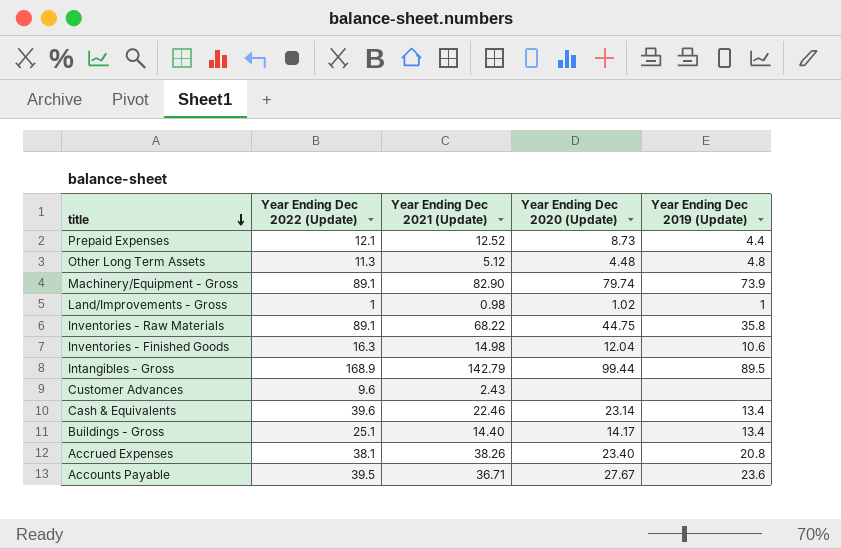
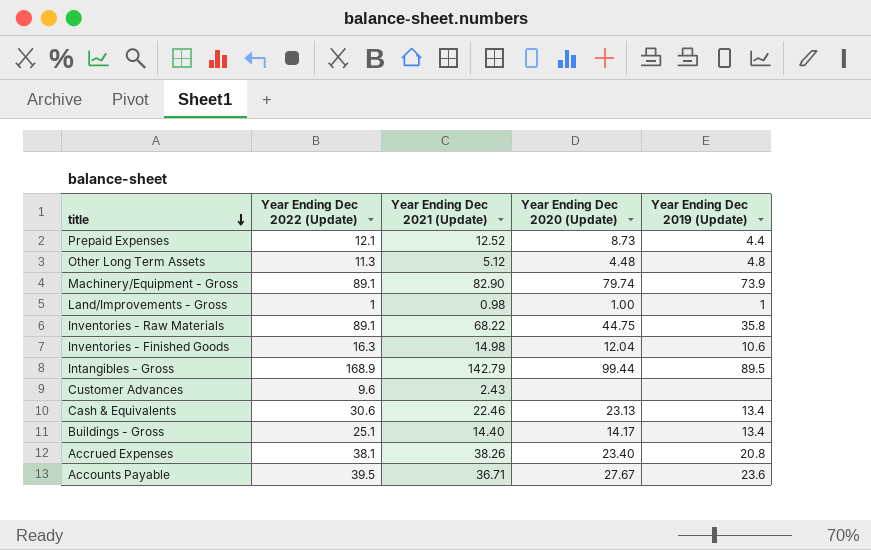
Land/Improvements - Gross | Year Ending Dec 2020 (Update): 1.02 -> 1.00
Cash & Equivalents | Year Ending Dec 2022 (Update): 39.6 -> 30.6
Cash & Equivalents | Year Ending Dec 2020 (Update): 23.14 -> 23.13

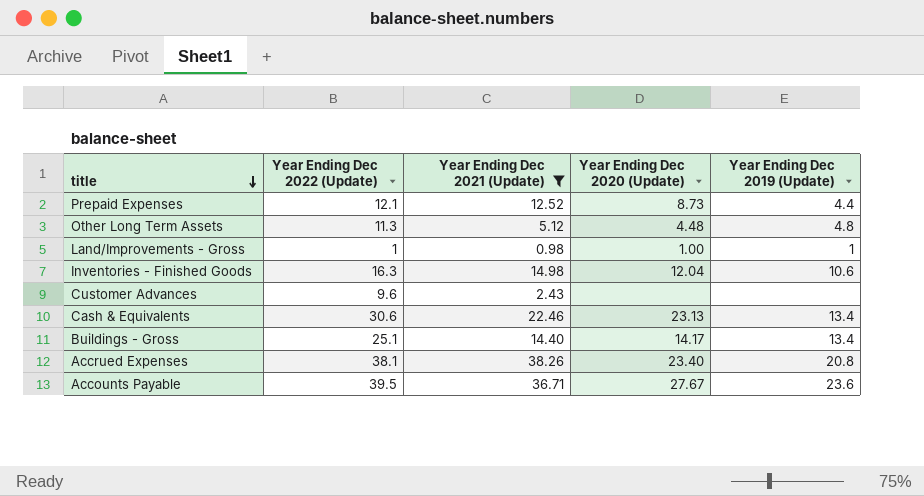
filter: none -> Year Ending Dec 2021 (Update) <= 38.26

